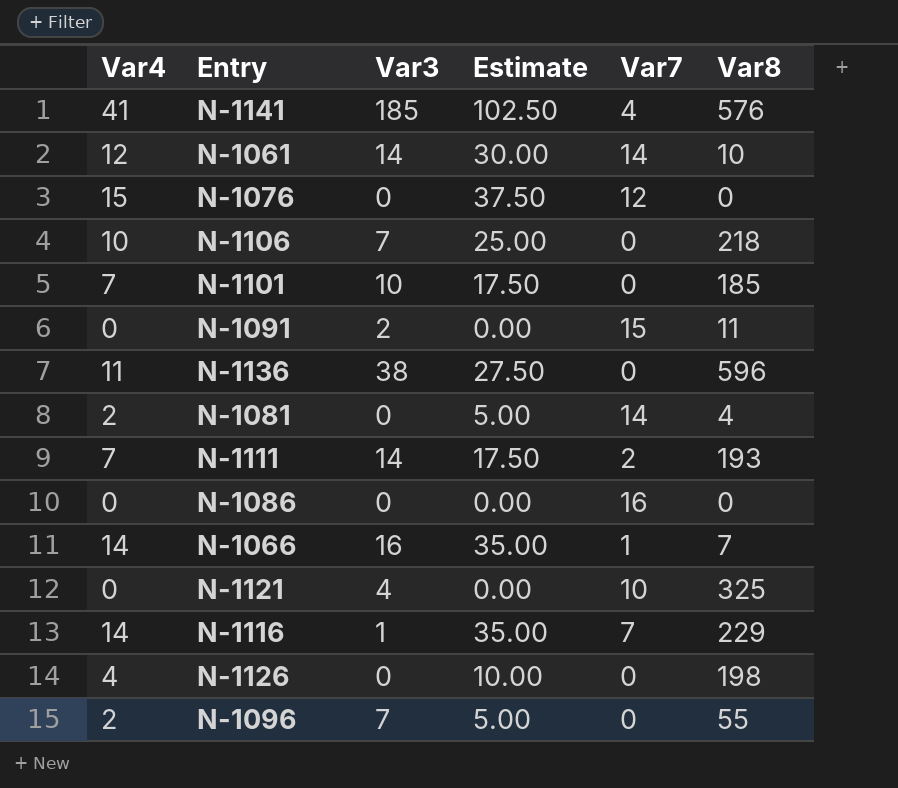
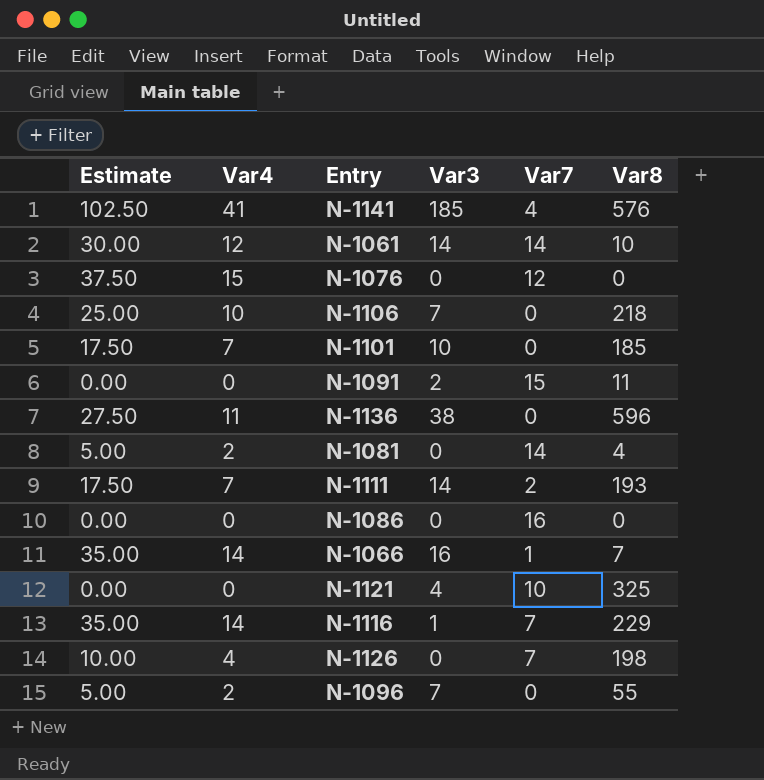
column Estimate | position: 4 -> 1
N-1126 | Var7: 0 -> 7

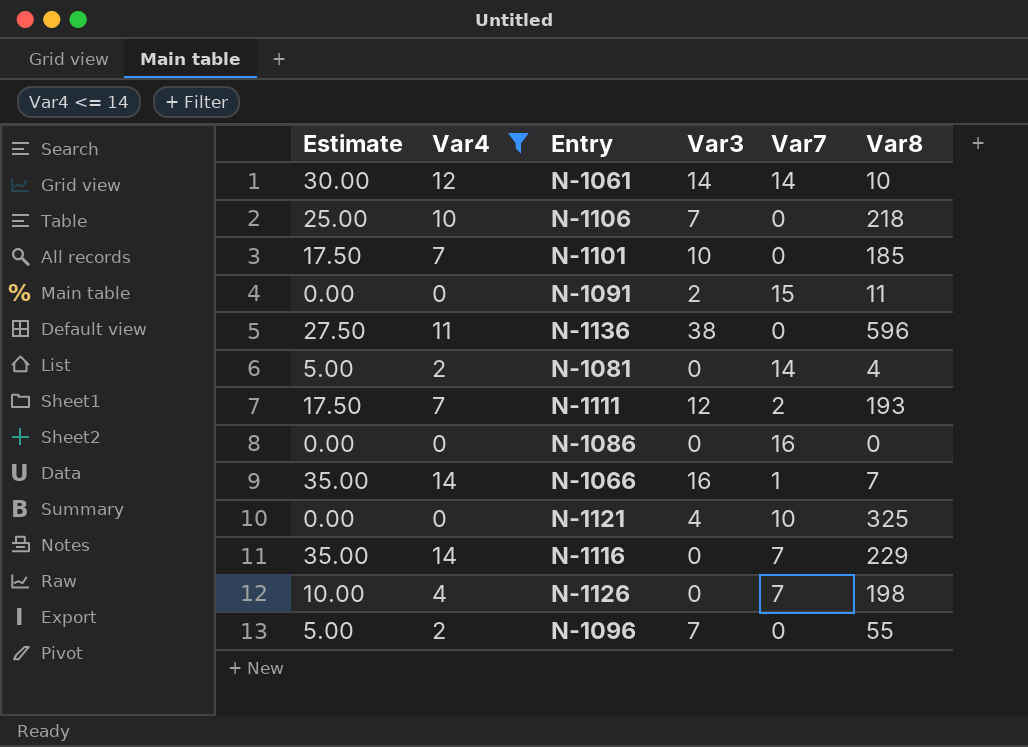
filter: none -> Var4 <= 14
N-1111 | Var3: 14 -> 12
N-1116 | Var3: 1 -> 0

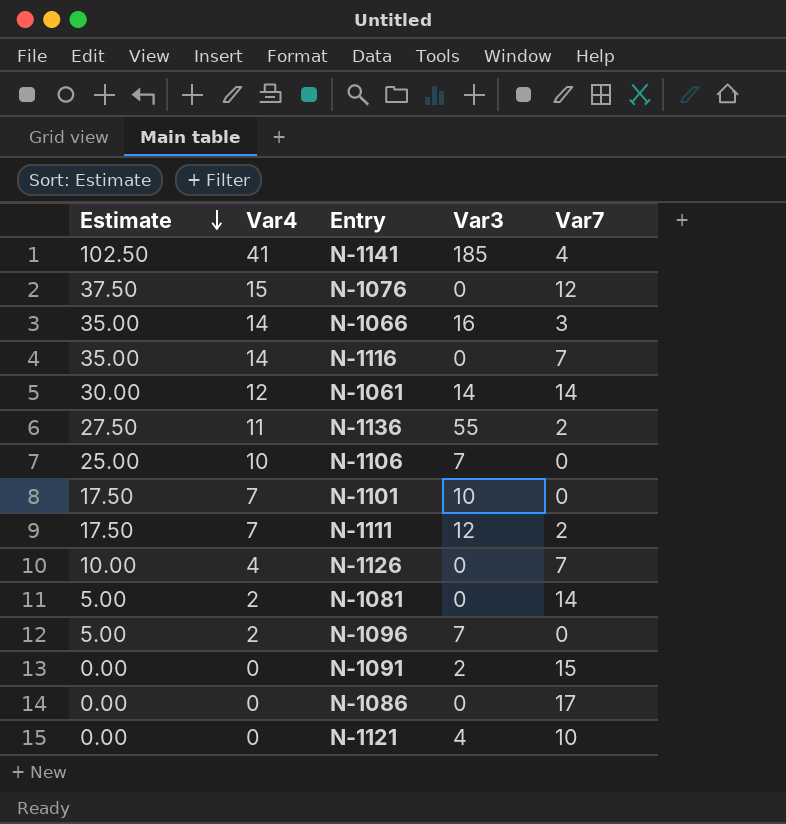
filter: Var4 <= 14 -> none
row order: none -> Estimate descending
column Var8 | position: 6 -> none
N-1066 | Var7: 1 -> 3
N-1136 | Var3: 38 -> 55
N-1136 | Var7: 0 -> 2
N-1086 | Var7: 16 -> 17

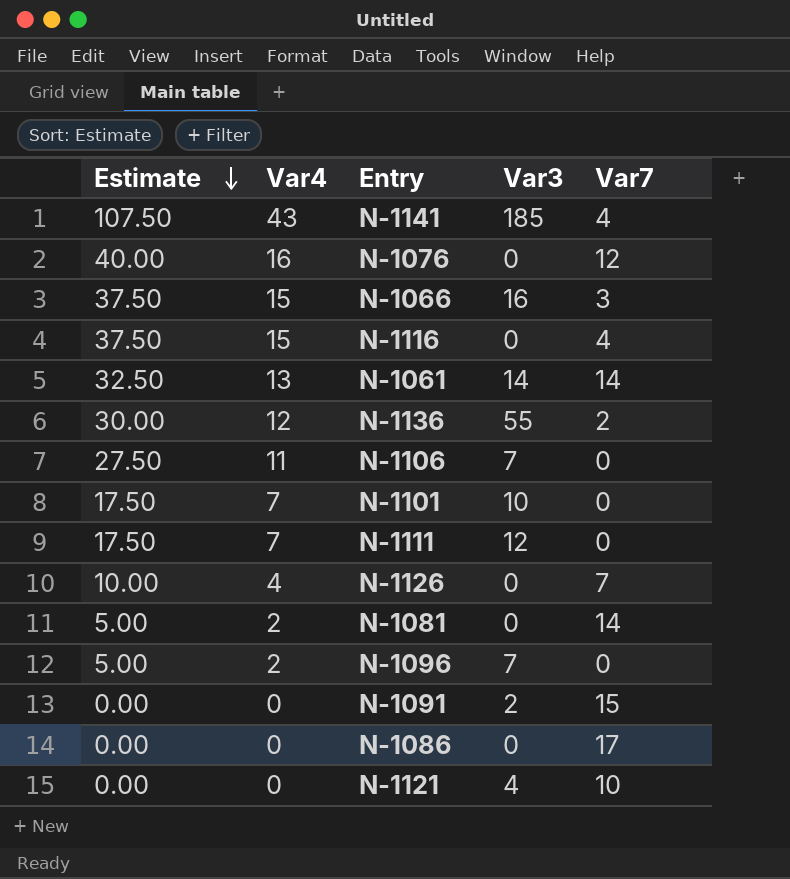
N-1141 | Estimate: 102.50 -> 107.50
N-1141 | Var4: 41 -> 43
N-1076 | Estimate: 37.50 -> 40.00
N-1076 | Var4: 15 -> 16
N-1066 | Estimate: 35.00 -> 37.50
N-1066 | Var4: 14 -> 15
N-1116 | Estimate: 35.00 -> 37.50
N-1116 | Var4: 14 -> 15
N-1116 | Var7: 7 -> 4
N-1061 | Estimate: 30.00 -> 32.50
N-1061 | Var4: 12 -> 13
N-1136 | Estimate: 27.50 -> 30.00
N-1136 | Var4: 11 -> 12
N-1106 | Estimate: 25.00 -> 27.50
N-1106 | Var4: 10 -> 11
N-1111 | Var7: 2 -> 0

